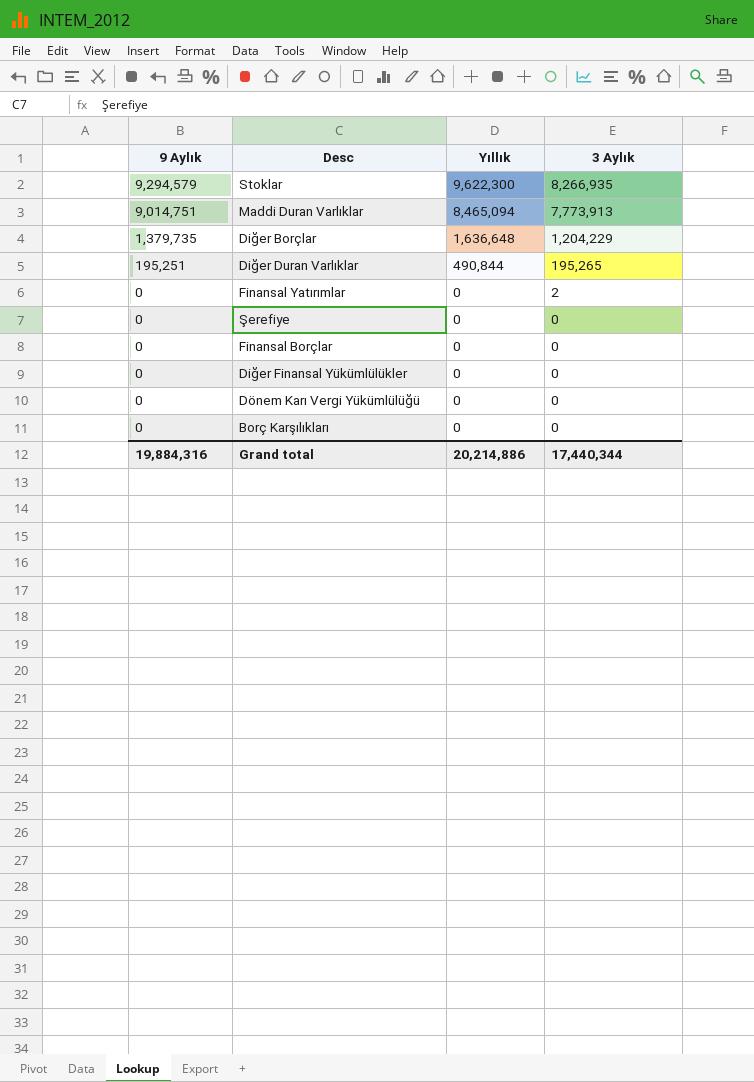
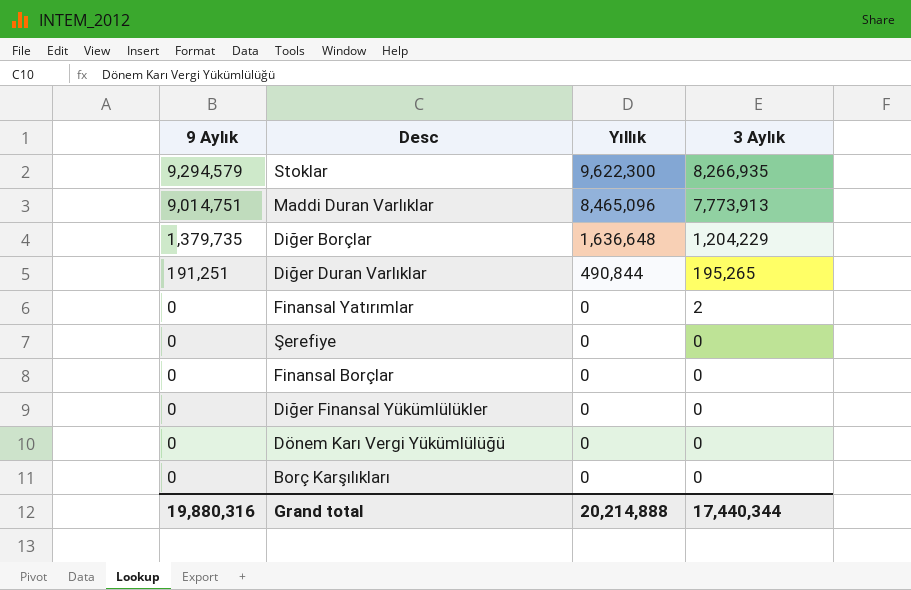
Maddi Duran Varlıklar | Yıllık: 8,465,094 -> 8,465,096
Diğer Duran Varlıklar | 9 Aylık: 195,251 -> 191,251
Grand total | 9 Aylık: 19,884,316 -> 19,880,316
Grand total | Yıllık: 20,214,886 -> 20,214,888

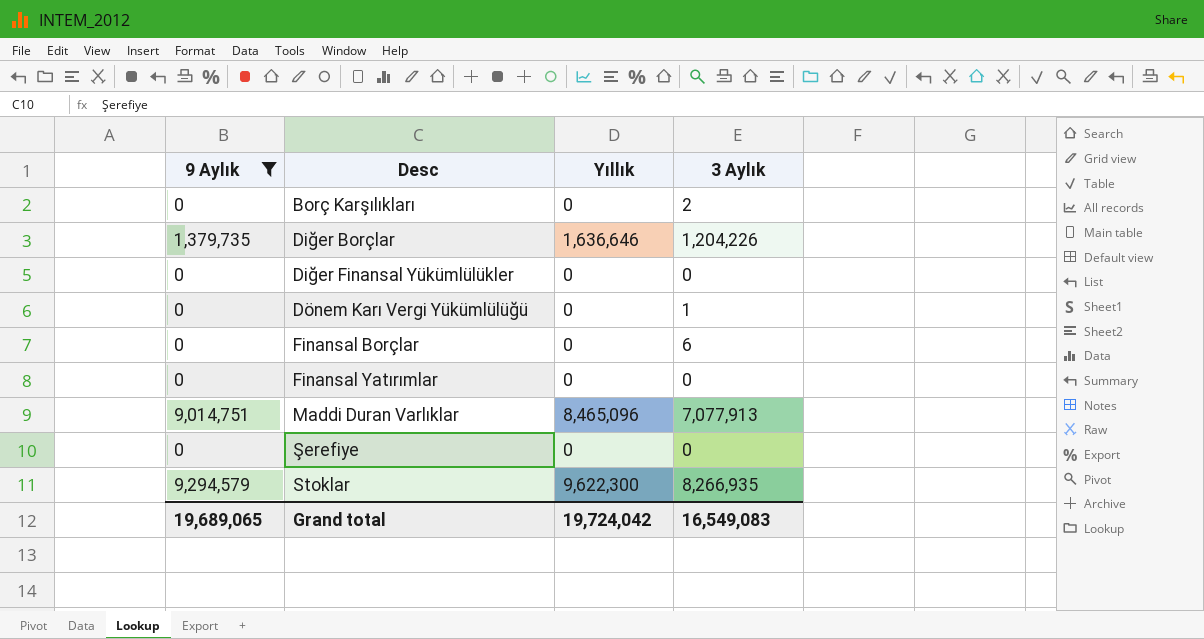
filter: none -> 9 Aylık != 191,251
row order: 9 Aylık descending -> Desc ascending
Borç Karşılıkları | 3 Aylık: 0 -> 2
Diğer Borçlar | Yıllık: 1,636,648 -> 1,636,646
Diğer Borçlar | 3 Aylık: 1,204,229 -> 1,204,226
Dönem Karı Vergi Yükümlülüğü | 3 Aylık: 0 -> 1
Finansal Borçlar | 3 Aylık: 0 -> 6
Finansal Yatırımlar | 3 Aylık: 2 -> 0
Maddi Duran Varlıklar | 3 Aylık: 7,773,913 -> 7,077,913
Grand total | 9 Aylık: 19,880,316 -> 19,689,065
Grand total | Yıllık: 20,214,888 -> 19,724,042
Grand total | 3 Aylık: 17,440,344 -> 16,549,083

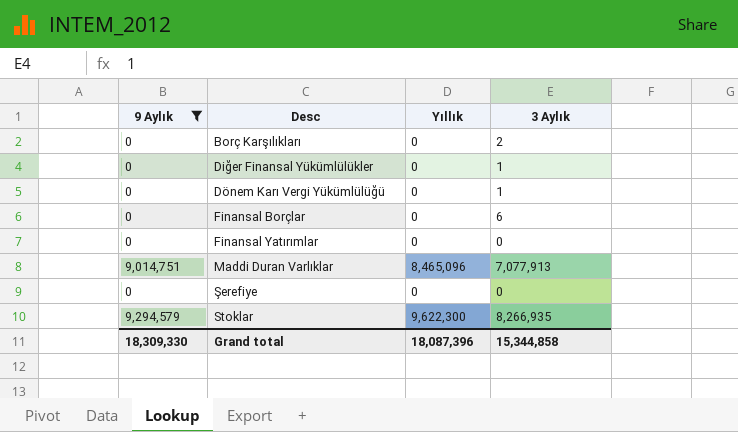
row Diğer Borçlar: 1,379,735 | 1,636,646 | 1,204,226 -> none
Diğer Finansal Yükümlülükler | 3 Aylık: 0 -> 1
Grand total | 9 Aylık: 19,689,065 -> 18,309,330
Grand total | Yıllık: 19,724,042 -> 18,087,396
Grand total | 3 Aylık: 16,549,083 -> 15,344,858

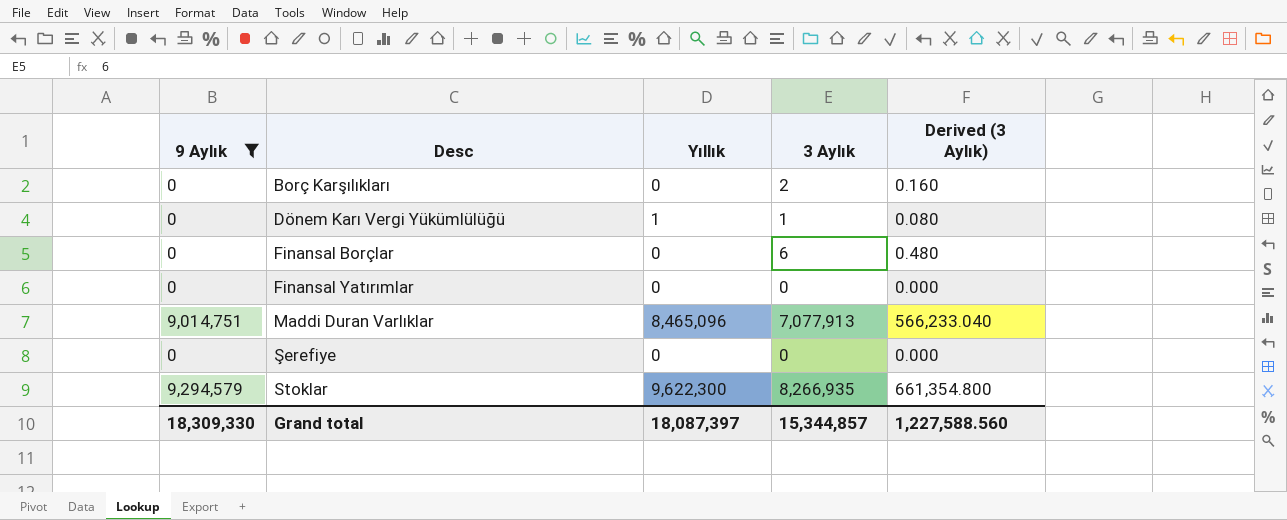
column Derived (3 Aylık) | formula: none -> [3 Aylık] * 0.08
row Diğer Finansal Yükümlülükler: 0 | 0 | 1 -> none
Dönem Karı Vergi Yükümlülüğü | Yıllık: 0 -> 1
Grand total | Yıllık: 18,087,396 -> 18,087,397
Grand total | 3 Aylık: 15,344,858 -> 15,344,857

